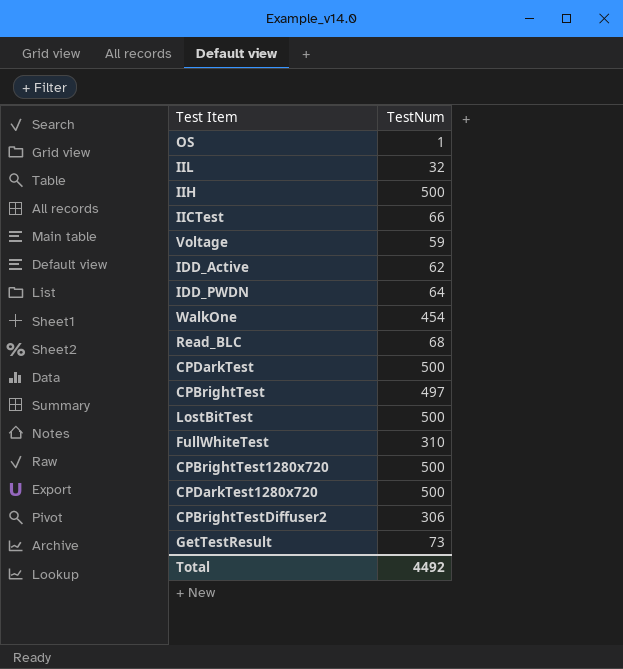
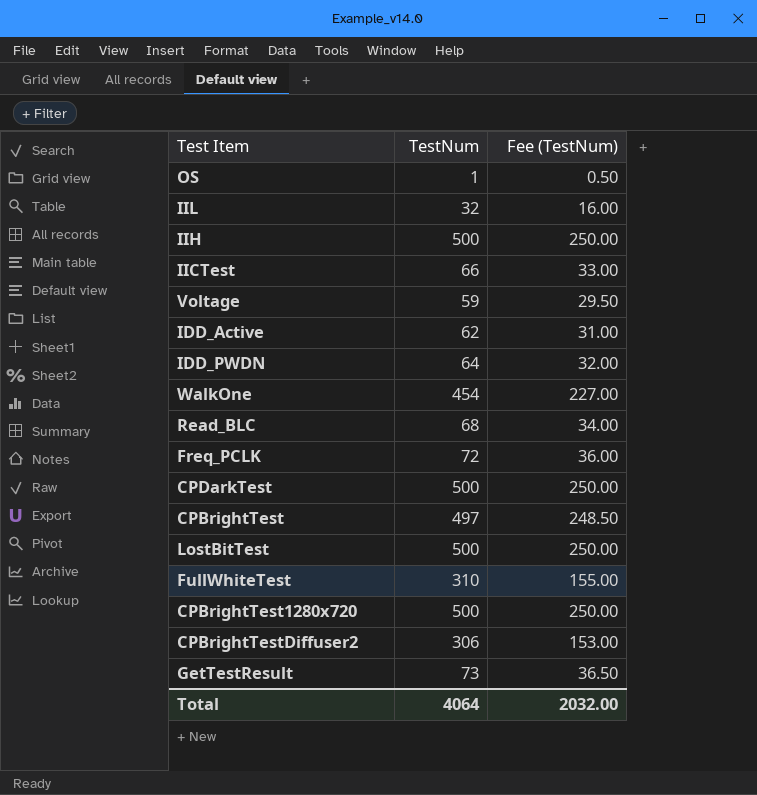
column Fee (TestNum) | formula: none -> [TestNum] * 0.5
row CPDarkTest1280x720: 500 -> none
row Freq_PCLK: none -> 72 | 36.00
Total | TestNum: 4492 -> 4064

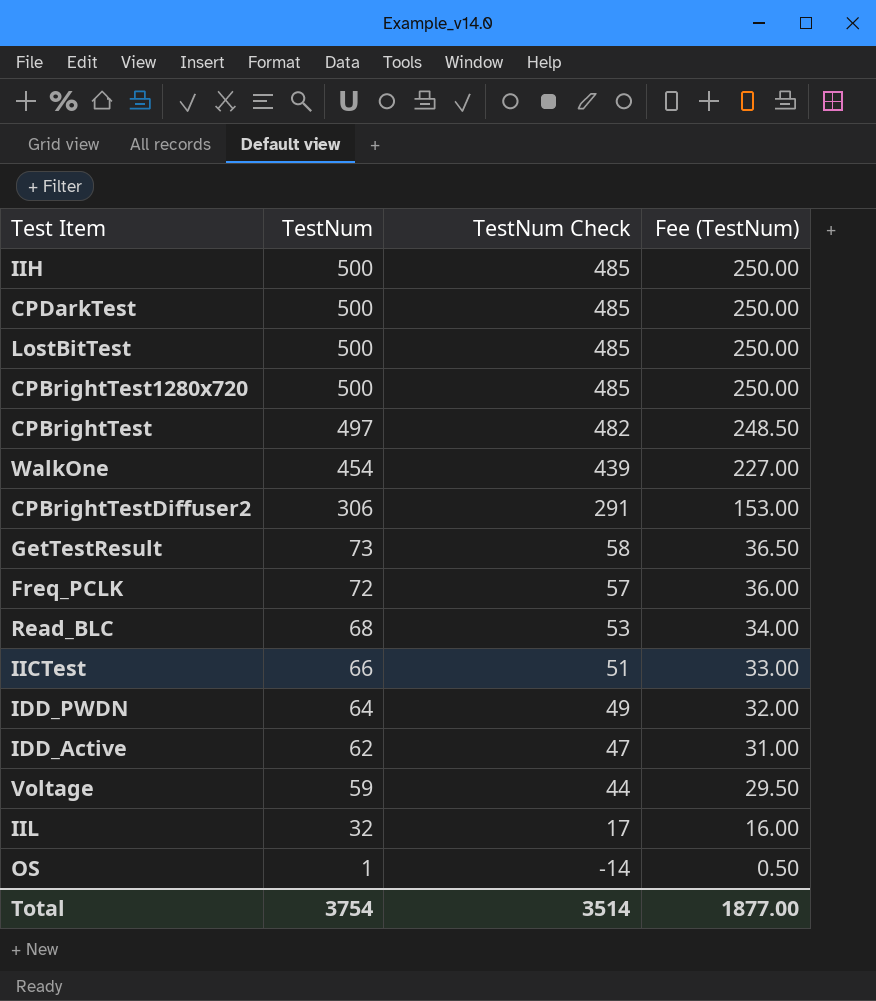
row order: none -> TestNum descending
column TestNum Check | formula: none -> [TestNum] - 15
row FullWhiteTest: 310 | 155.00 -> none
Total | TestNum: 4064 -> 3754
Total | Fee (TestNum): 2032.00 -> 1877.00

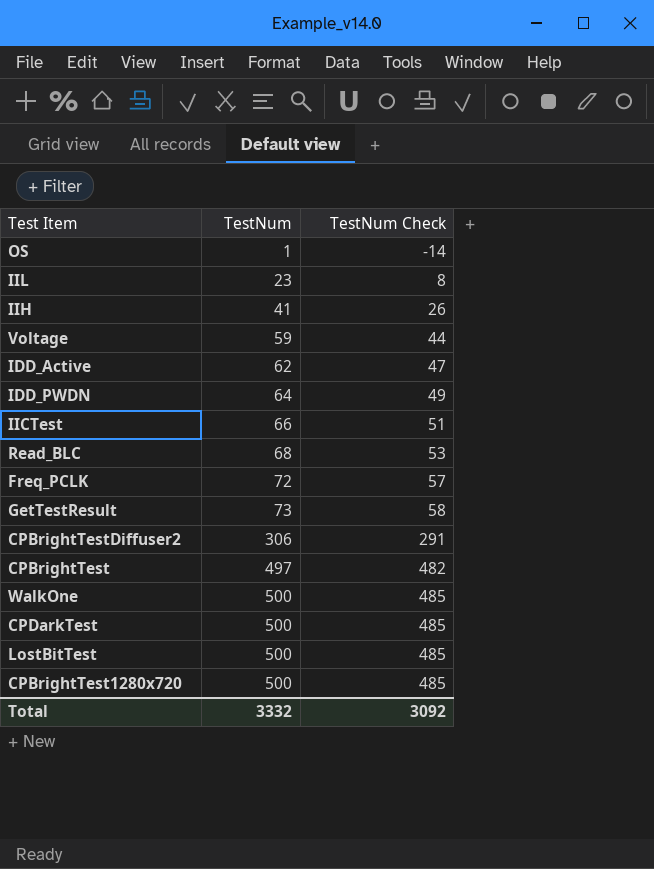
row order: TestNum descending -> TestNum ascending
column Fee (TestNum) | formula: [TestNum] * 0.5 -> none
IIL | TestNum: 32 -> 23
IIL | TestNum Check: 17 -> 8
IIH | TestNum: 500 -> 41
IIH | TestNum Check: 485 -> 26
WalkOne | TestNum: 454 -> 500
WalkOne | TestNum Check: 439 -> 485
Total | TestNum: 3754 -> 3332
Total | TestNum Check: 3514 -> 3092

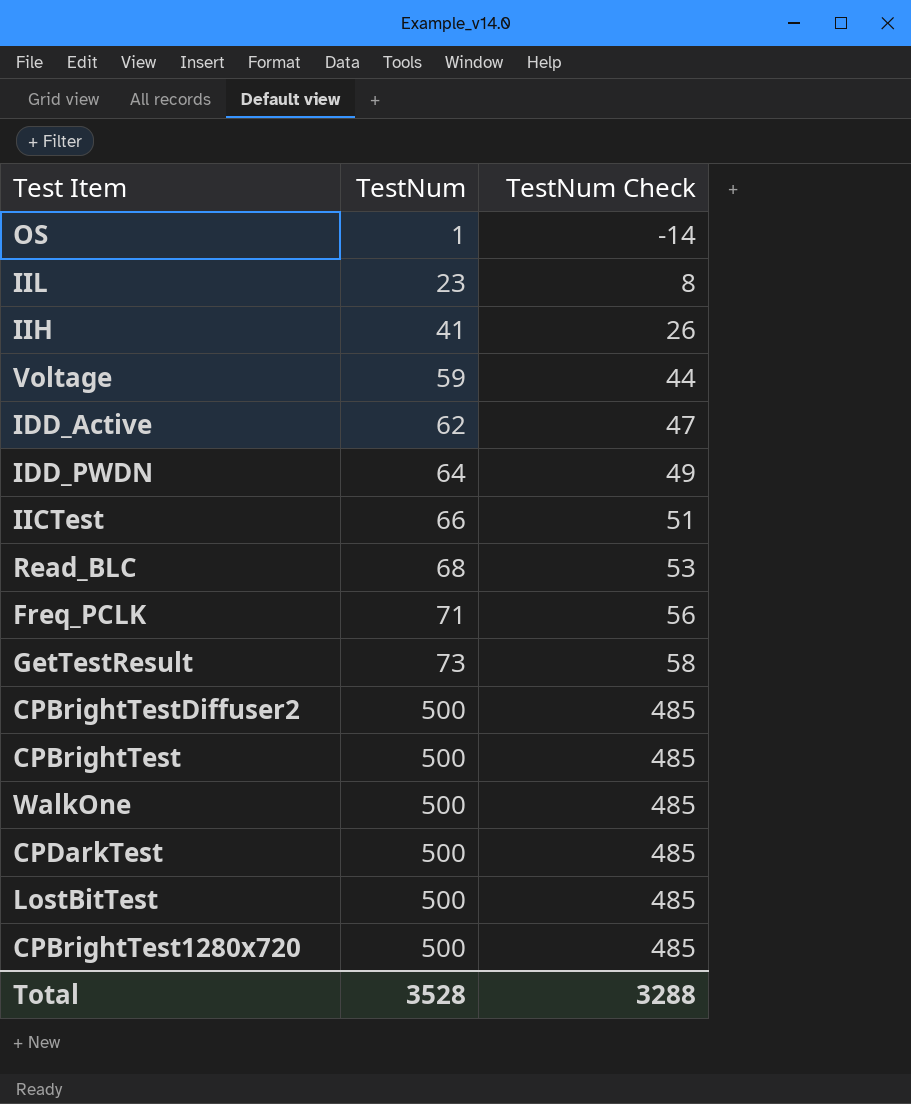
Freq_PCLK | TestNum: 72 -> 71
Freq_PCLK | TestNum Check: 57 -> 56
CPBrightTestDiffuser2 | TestNum: 306 -> 500
CPBrightTestDiffuser2 | TestNum Check: 291 -> 485
CPBrightTest | TestNum: 497 -> 500
CPBrightTest | TestNum Check: 482 -> 485
Total | TestNum: 3332 -> 3528
Total | TestNum Check: 3092 -> 3288

